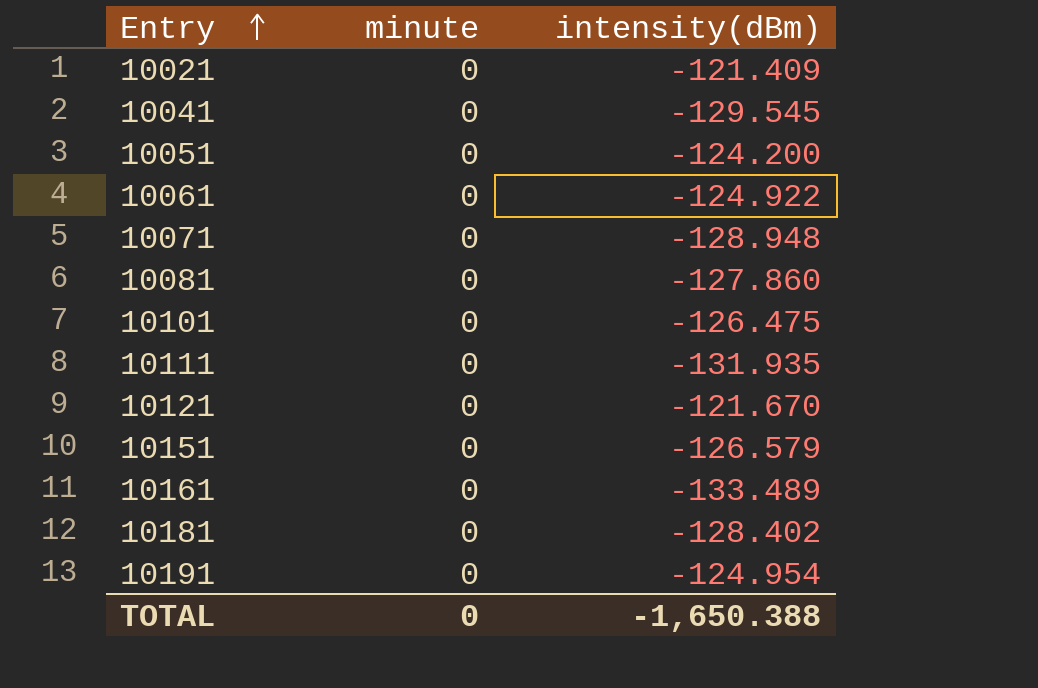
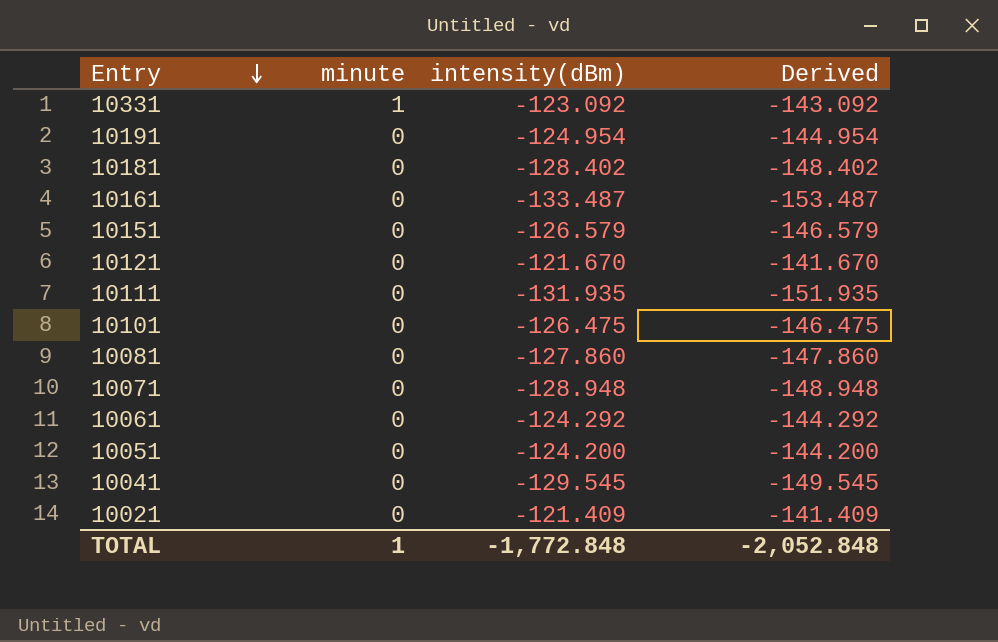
row order: Entry ascending -> Entry descending
column Derived | formula: none -> [intensity(dBm)] - 20
row 10331: none -> 1 | -123.092 | -143.092
10161 | intensity(dBm): -133.489 -> -133.487
10061 | intensity(dBm): -124.922 -> -124.292
TOTAL | minute: 0 -> 1
TOTAL | intensity(dBm): -1,650.388 -> -1,772.848

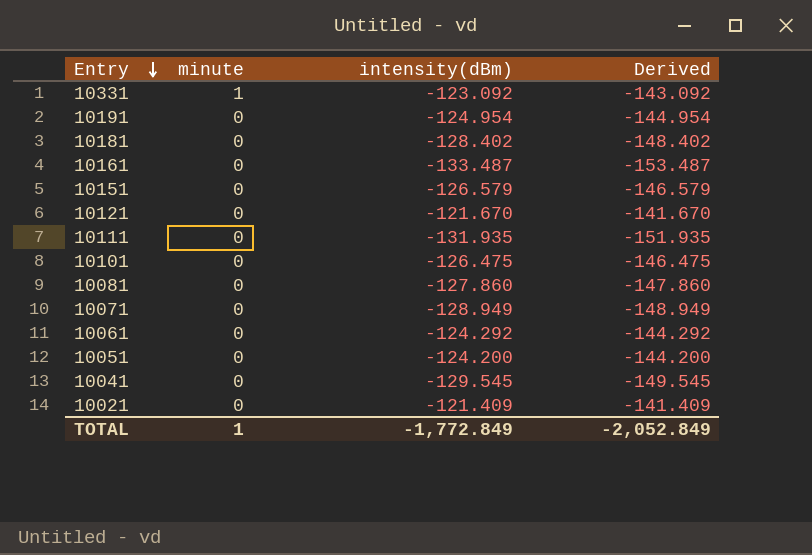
10071 | intensity(dBm): -128.948 -> -128.949
10071 | Derived: -148.948 -> -148.949
TOTAL | intensity(dBm): -1,772.848 -> -1,772.849
TOTAL | Derived: -2,052.848 -> -2,052.849

